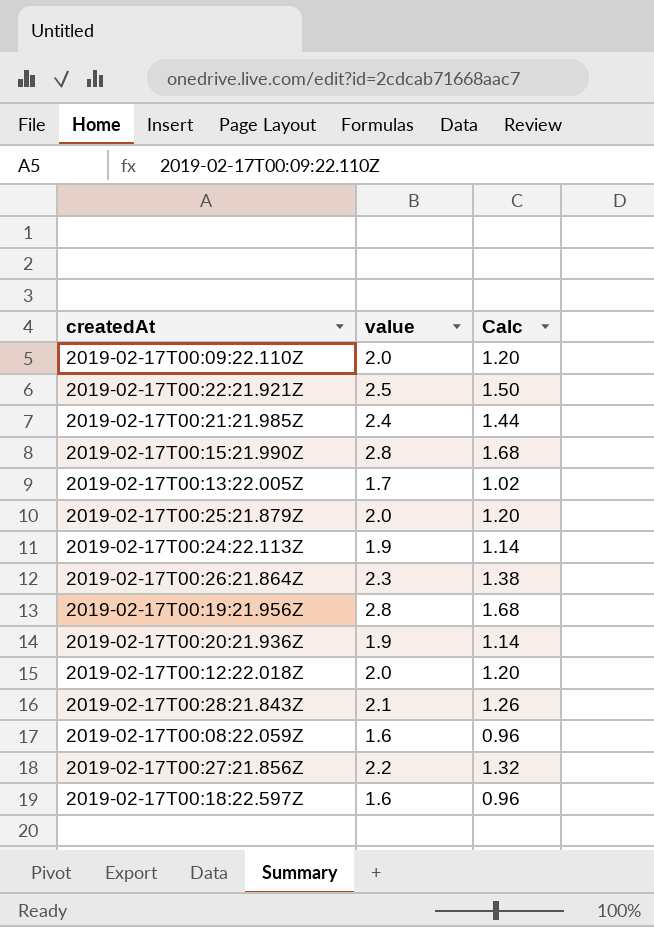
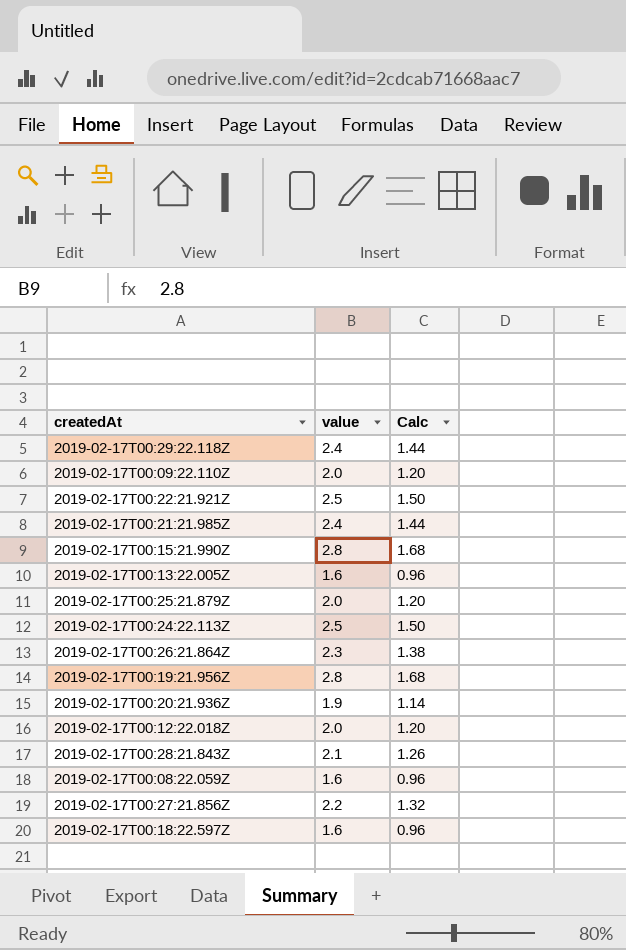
row 2019-02-17T00:29:22.118Z: none -> 2.4 | 1.44
2019-02-17T00:13:22.005Z | value: 1.7 -> 1.6
2019-02-17T00:13:22.005Z | Calc: 1.02 -> 0.96
2019-02-17T00:24:22.113Z | value: 1.9 -> 2.5
2019-02-17T00:24:22.113Z | Calc: 1.14 -> 1.50

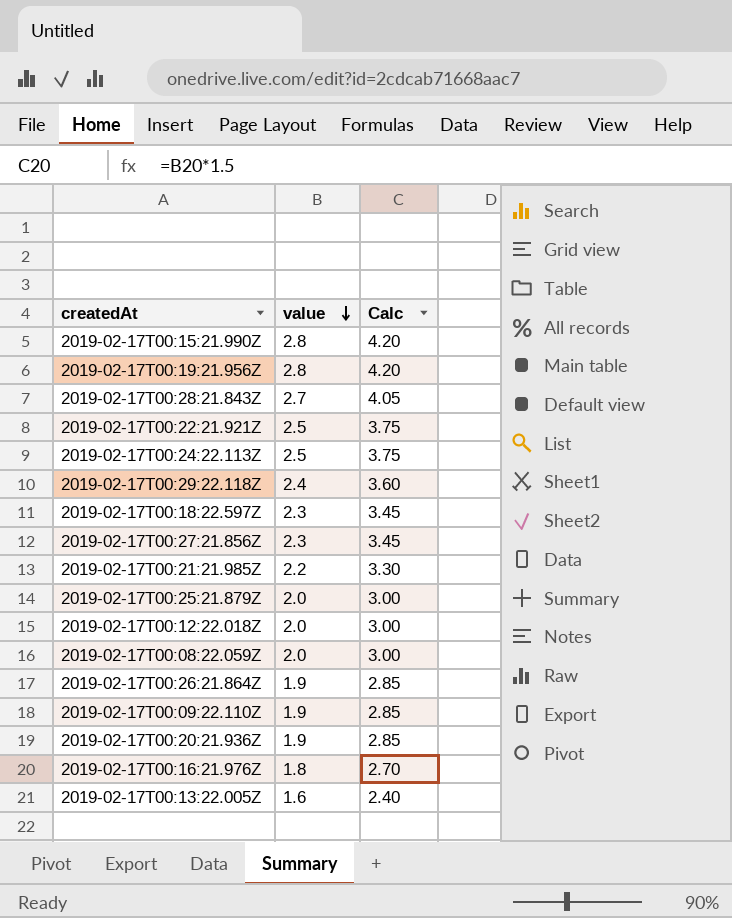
row order: none -> value descending
column Calc | formula: [value] * 0.6 -> [value] * 1.5
2019-02-17T00:28:21.843Z | value: 2.1 -> 2.7
2019-02-17T00:18:22.597Z | value: 1.6 -> 2.3
2019-02-17T00:27:21.856Z | value: 2.2 -> 2.3
2019-02-17T00:21:21.985Z | value: 2.4 -> 2.2
2019-02-17T00:08:22.059Z | value: 1.6 -> 2.0
2019-02-17T00:26:21.864Z | value: 2.3 -> 1.9
2019-02-17T00:09:22.110Z | value: 2.0 -> 1.9
row 2019-02-17T00:16:21.976Z: none -> 1.8 | 2.70

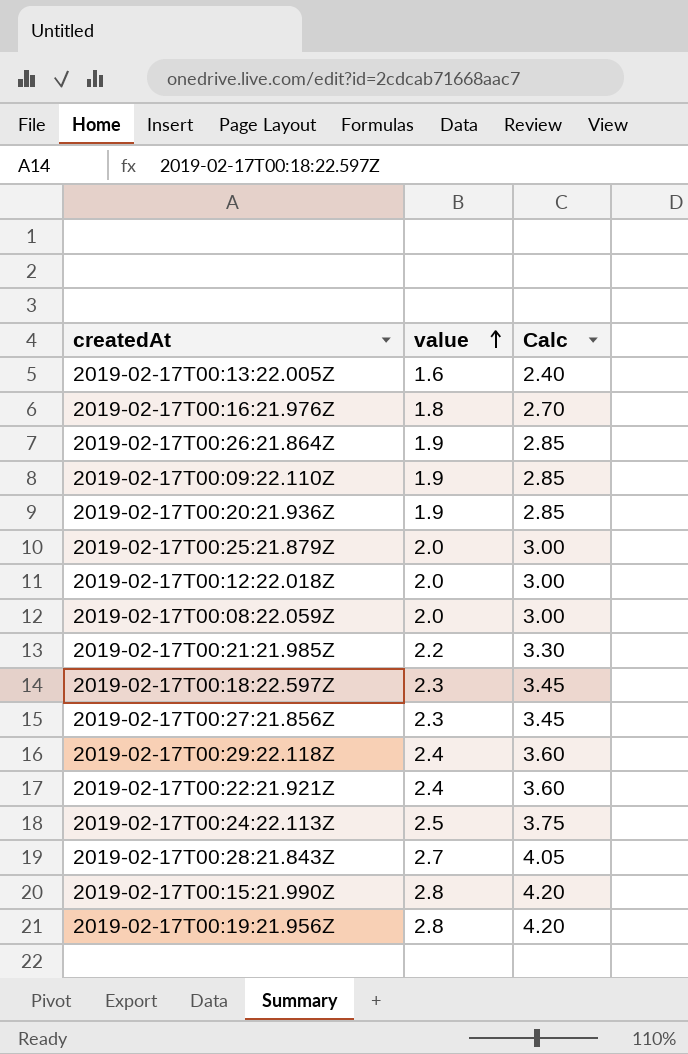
row order: value descending -> value ascending
2019-02-17T00:22:21.921Z | value: 2.5 -> 2.4
2019-02-17T00:22:21.921Z | Calc: 3.75 -> 3.60

